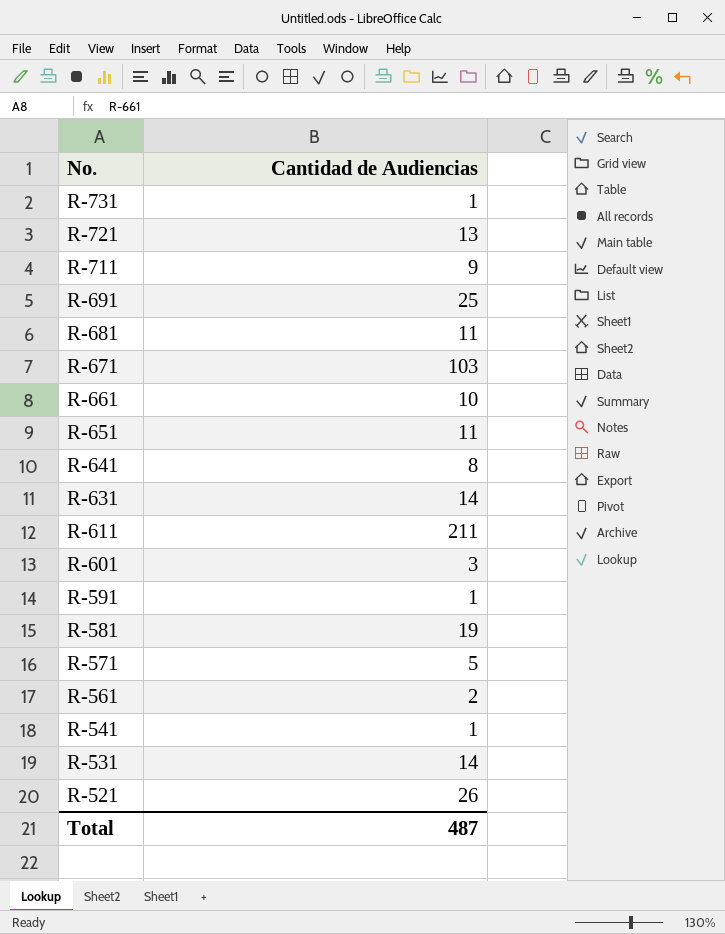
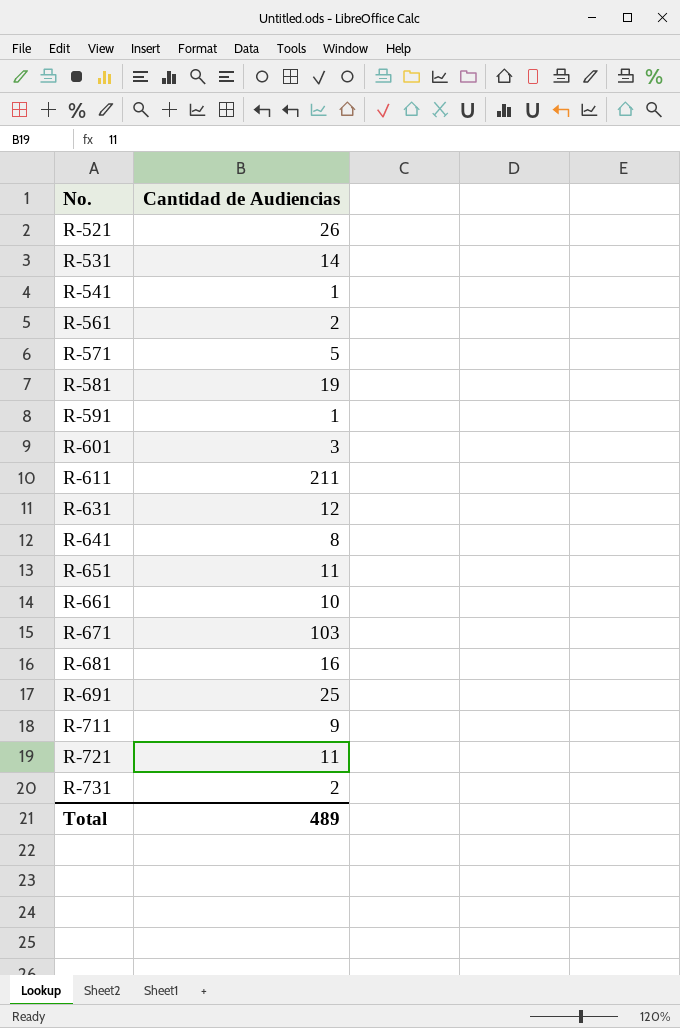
row order: No. descending -> No. ascending
R-631 | Cantidad de Audiencias: 14 -> 12
R-681 | Cantidad de Audiencias: 11 -> 16
R-721 | Cantidad de Audiencias: 13 -> 11
R-731 | Cantidad de Audiencias: 1 -> 2
Total | Cantidad de Audiencias: 487 -> 489

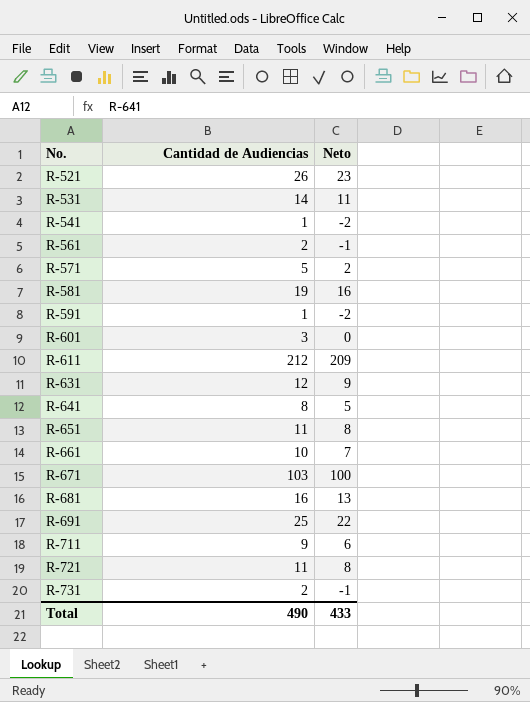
column Neto | formula: none -> [Cantidad de Audiencias] - 3
R-611 | Cantidad de Audiencias: 211 -> 212
Total | Cantidad de Audiencias: 489 -> 490

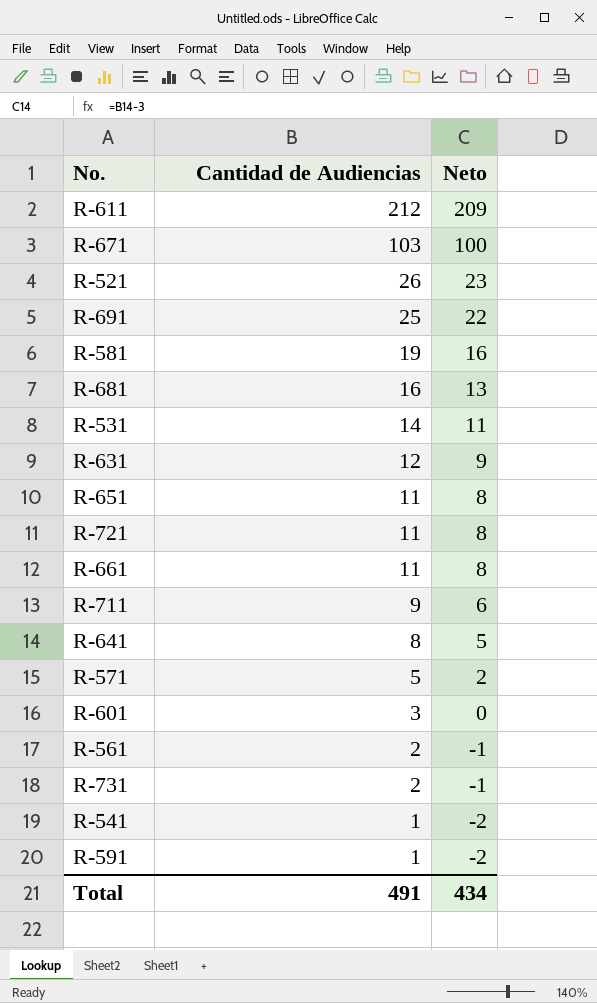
row order: No. ascending -> Cantidad de Audiencias descending
R-661 | Cantidad de Audiencias: 10 -> 11
R-661 | Neto: 7 -> 8
Total | Cantidad de Audiencias: 490 -> 491
Total | Neto: 433 -> 434

